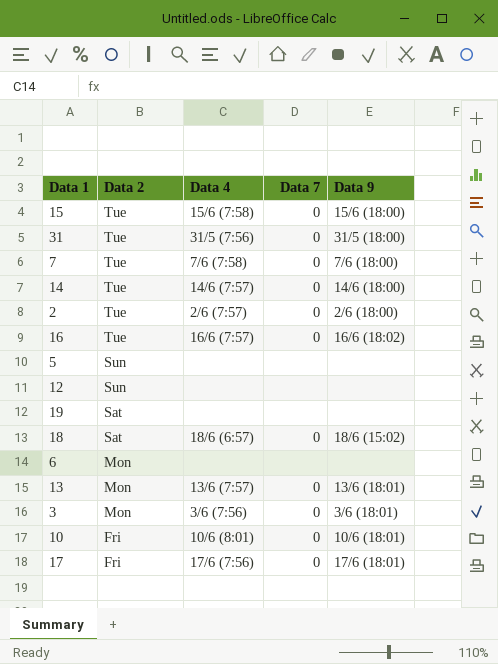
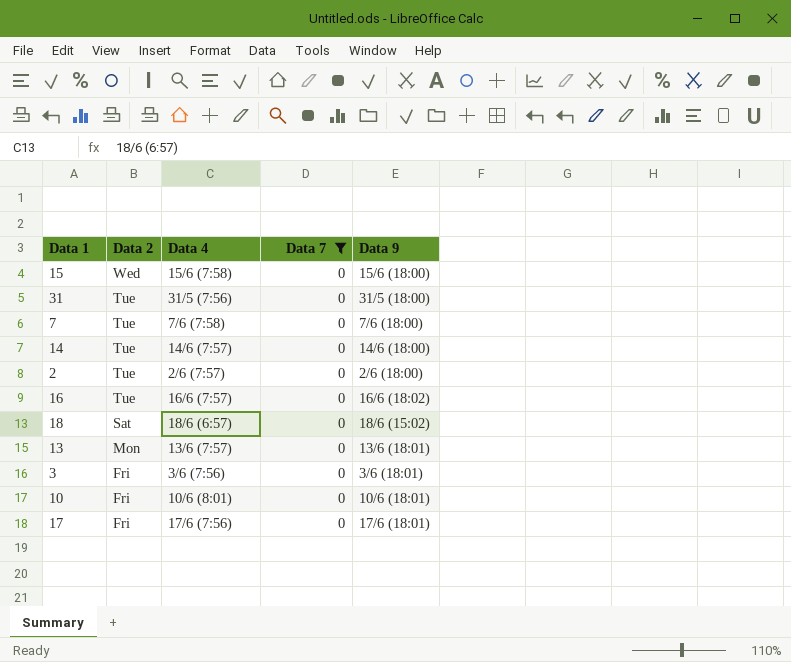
filter: none -> Data 7 = 0
15 | Data 2: Tue -> Wed
3 | Data 2: Mon -> Fri

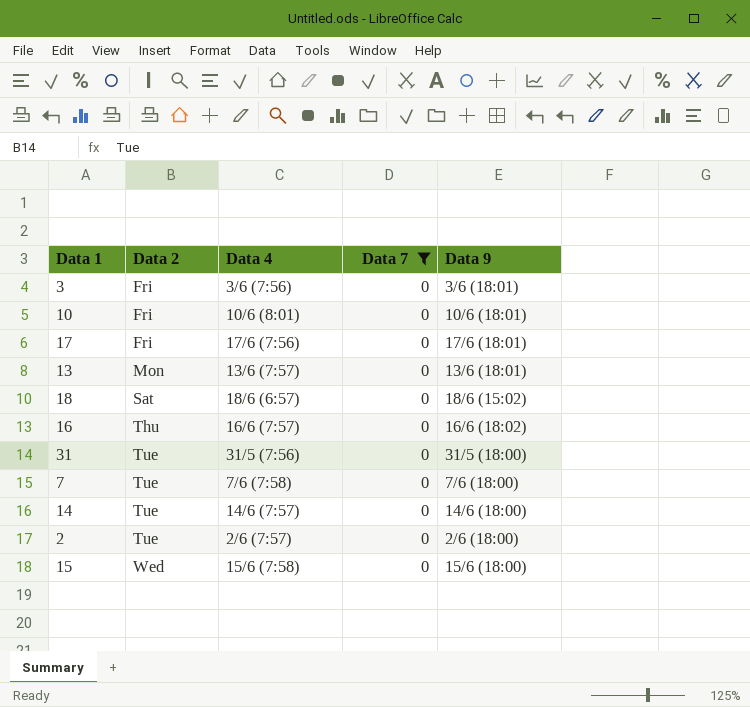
row order: Data 2 descending -> Data 2 ascending
16 | Data 2: Tue -> Thu

